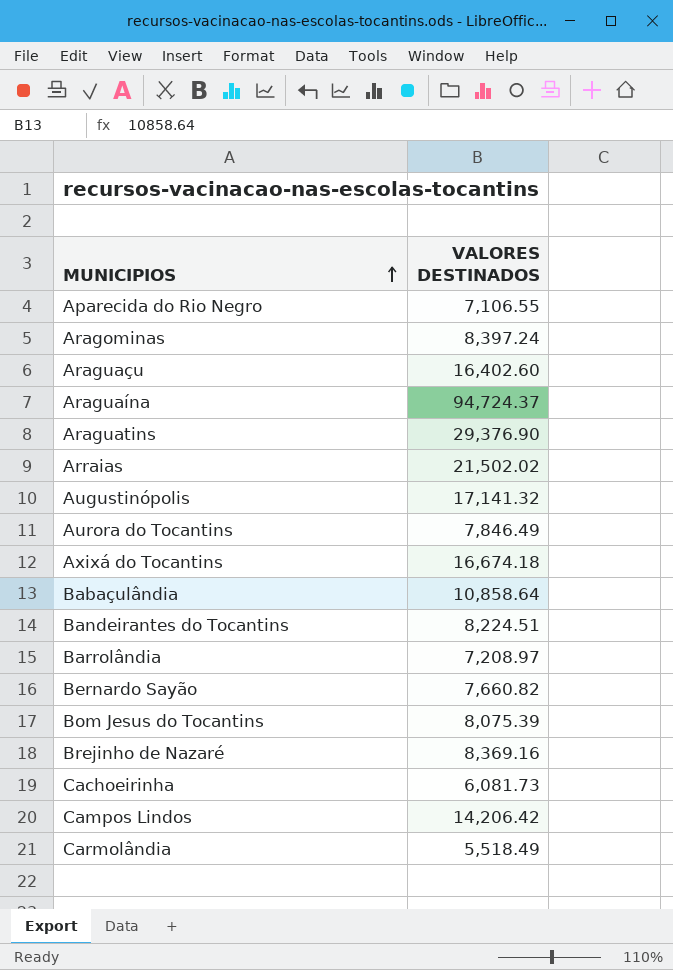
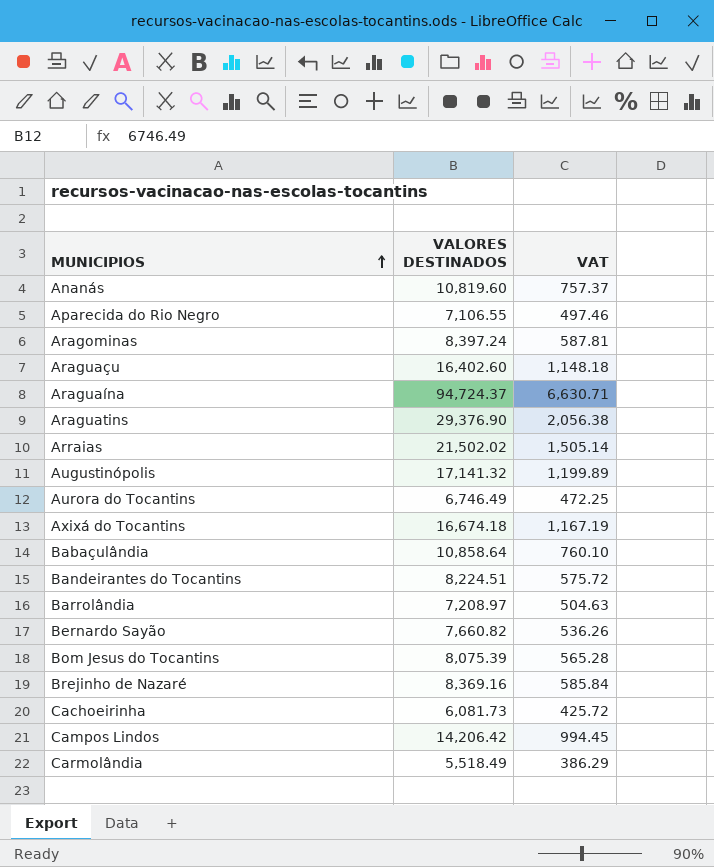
column VAT | formula: none -> [VALORES DESTINADOS] * 0.07
row Ananás: none -> 10,819.60 | 757.37
Aurora do Tocantins | VALORES DESTINADOS: 7,846.49 -> 6,746.49

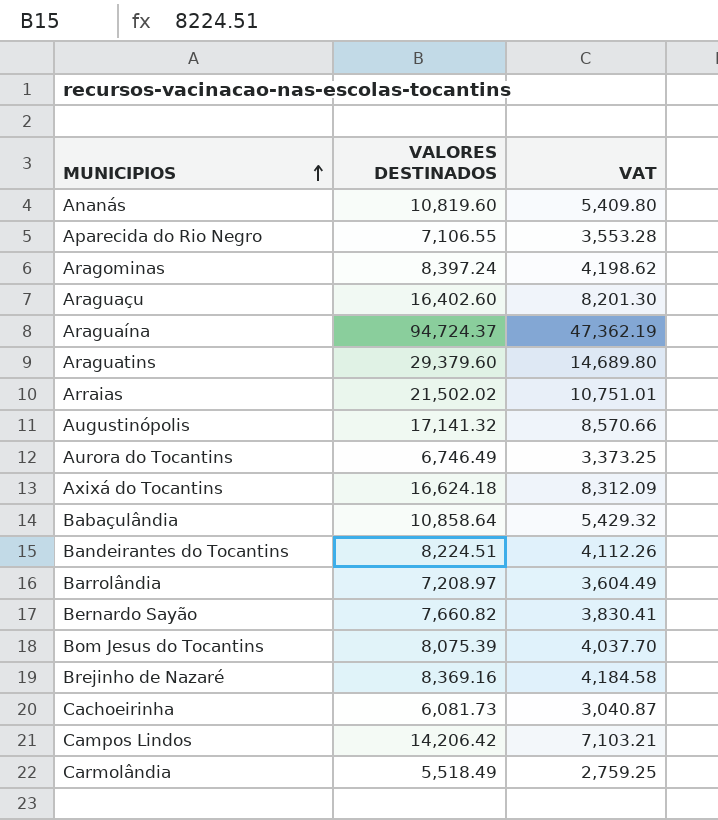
column VAT | formula: [VALORES DESTINADOS] * 0.07 -> [VALORES DESTINADOS] * 0.5
Araguatins | VALORES DESTINADOS: 29,376.90 -> 29,379.60
Axixá do Tocantins | VALORES DESTINADOS: 16,674.18 -> 16,624.18

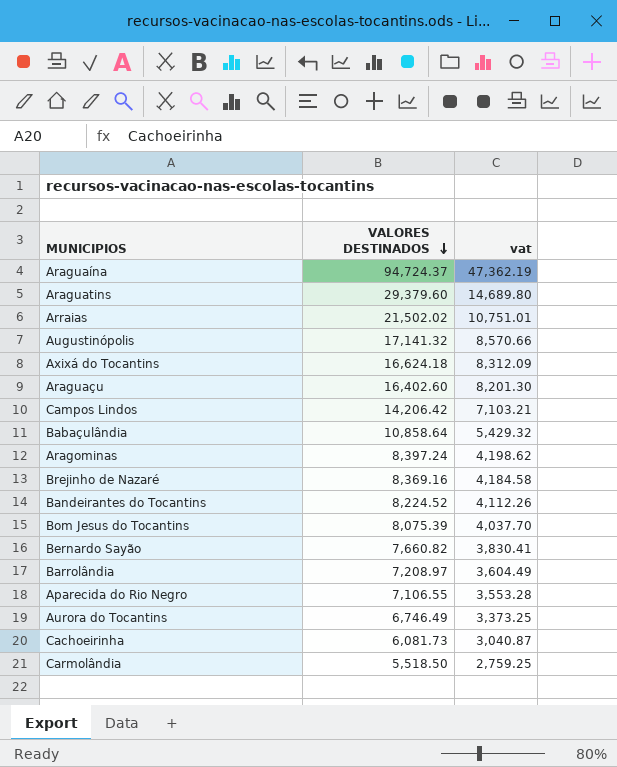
row order: MUNICIPIOS ascending -> VALORES DESTINADOS descending
column name: VAT -> vat
row Ananás: 10,819.60 | 5,409.80 -> none
Bandeirantes do Tocantins | VALORES DESTINADOS: 8,224.51 -> 8,224.52
Carmolândia | VALORES DESTINADOS: 5,518.49 -> 5,518.50

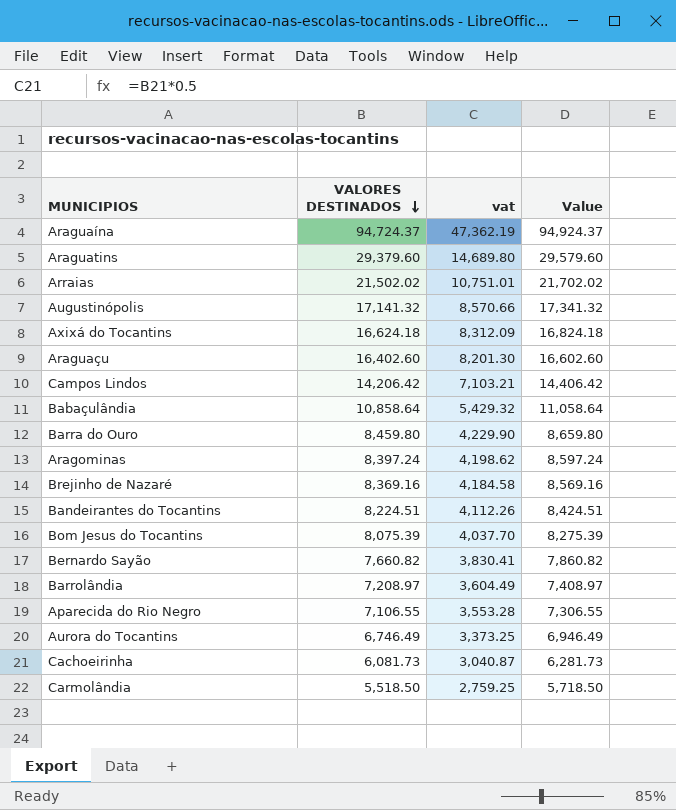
column Value | formula: none -> [VALORES DESTINADOS] + 200
row Barra do Ouro: none -> 8,459.80 | 4,229.90 | 8,659.80
Bandeirantes do Tocantins | VALORES DESTINADOS: 8,224.52 -> 8,224.51

